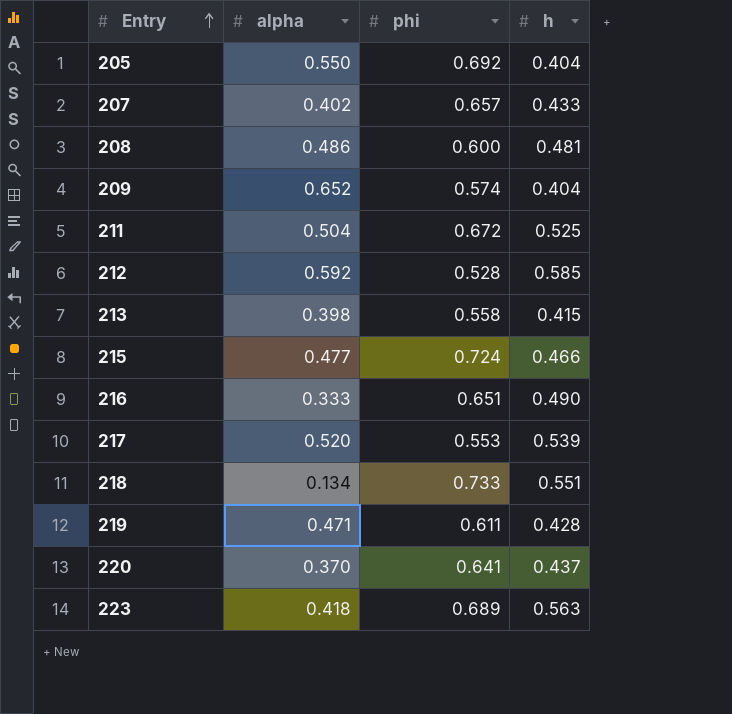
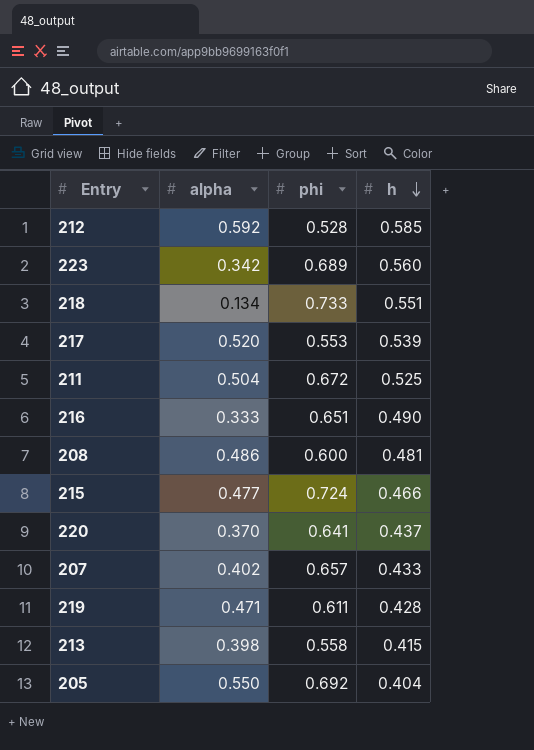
row order: Entry ascending -> h descending
row 209: 0.652 | 0.574 | 0.404 -> none
223 | alpha: 0.418 -> 0.342
223 | h: 0.563 -> 0.560

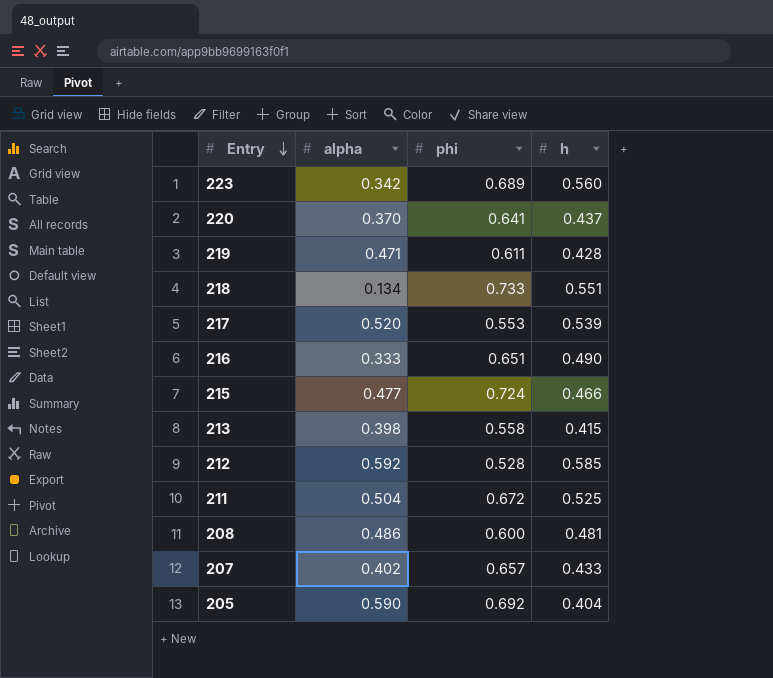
row order: h descending -> Entry descending
205 | alpha: 0.550 -> 0.590

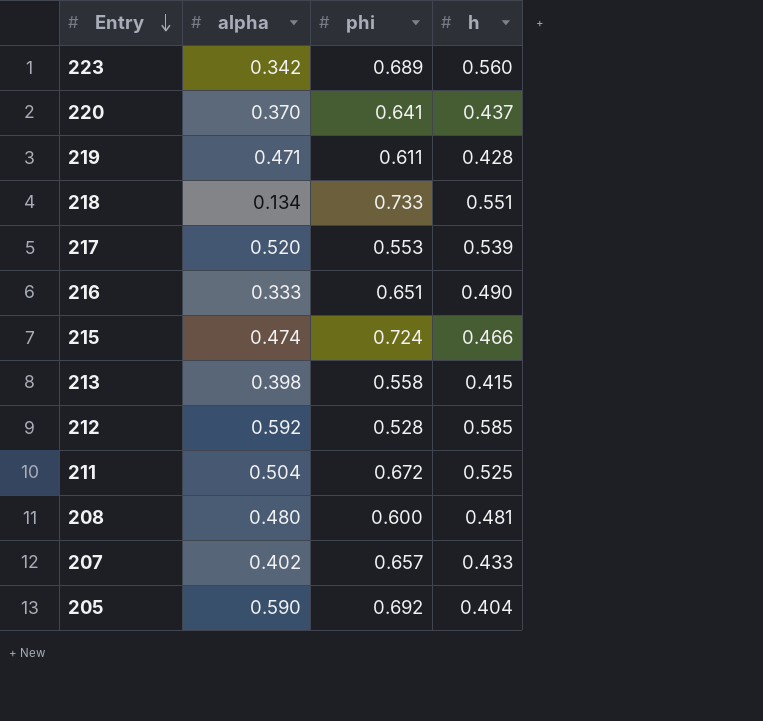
215 | alpha: 0.477 -> 0.474
208 | alpha: 0.486 -> 0.480

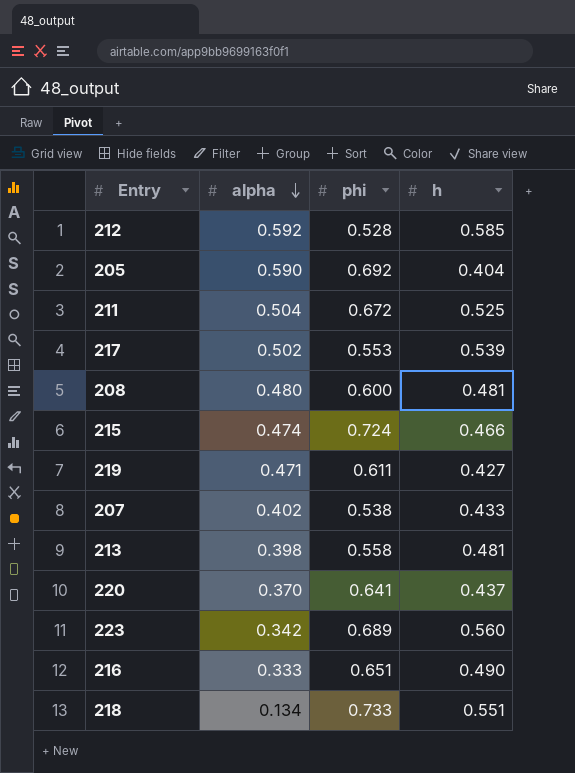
row order: Entry descending -> alpha descending
217 | alpha: 0.520 -> 0.502
219 | h: 0.428 -> 0.427
207 | phi: 0.657 -> 0.538
213 | h: 0.415 -> 0.481

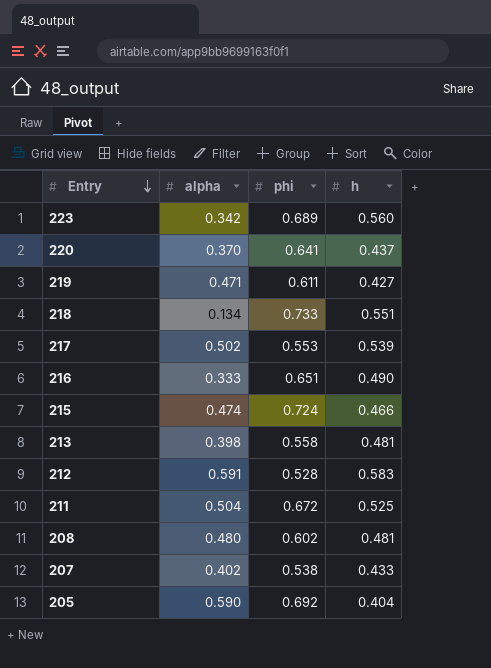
row order: alpha descending -> Entry descending
212 | alpha: 0.592 -> 0.591
212 | h: 0.585 -> 0.583
208 | phi: 0.600 -> 0.602

